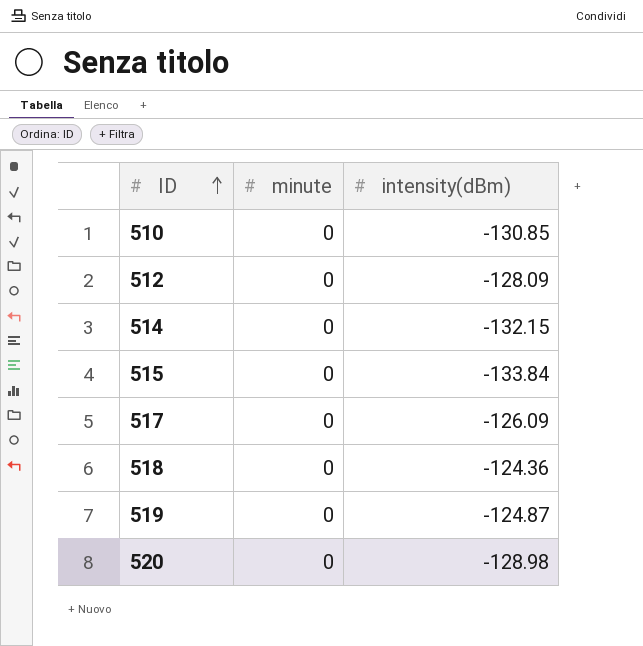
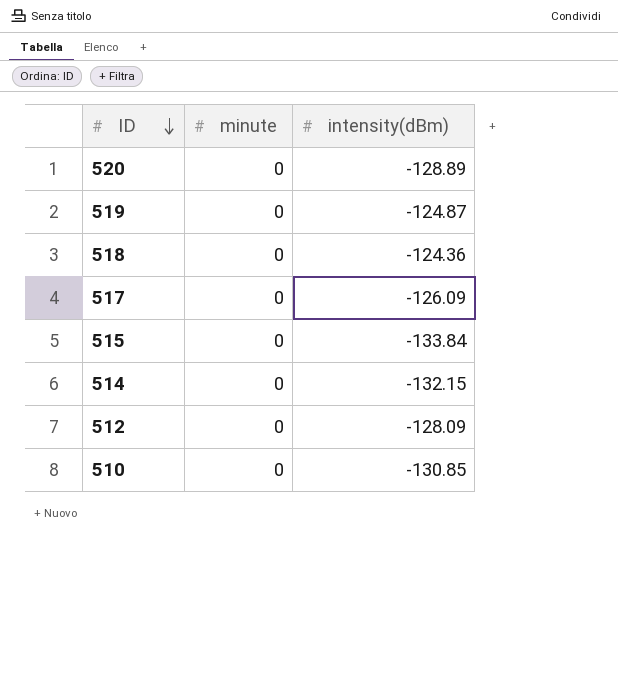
row order: ID ascending -> ID descending
520 | intensity(dBm): -128.98 -> -128.89

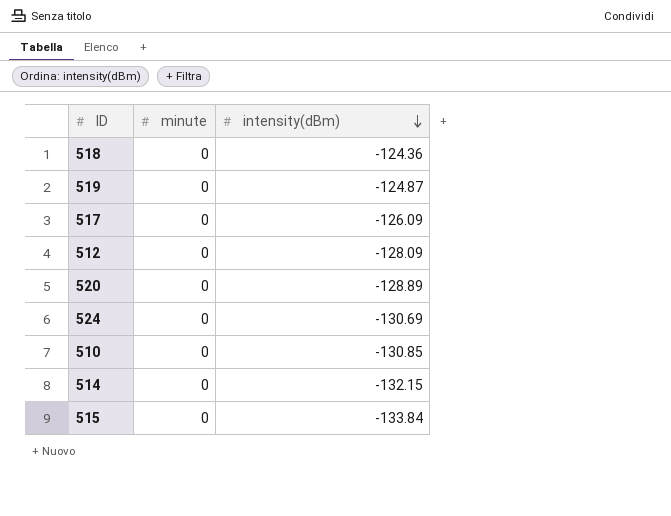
row order: ID descending -> intensity(dBm) descending
row 524: none -> 0 | -130.69

